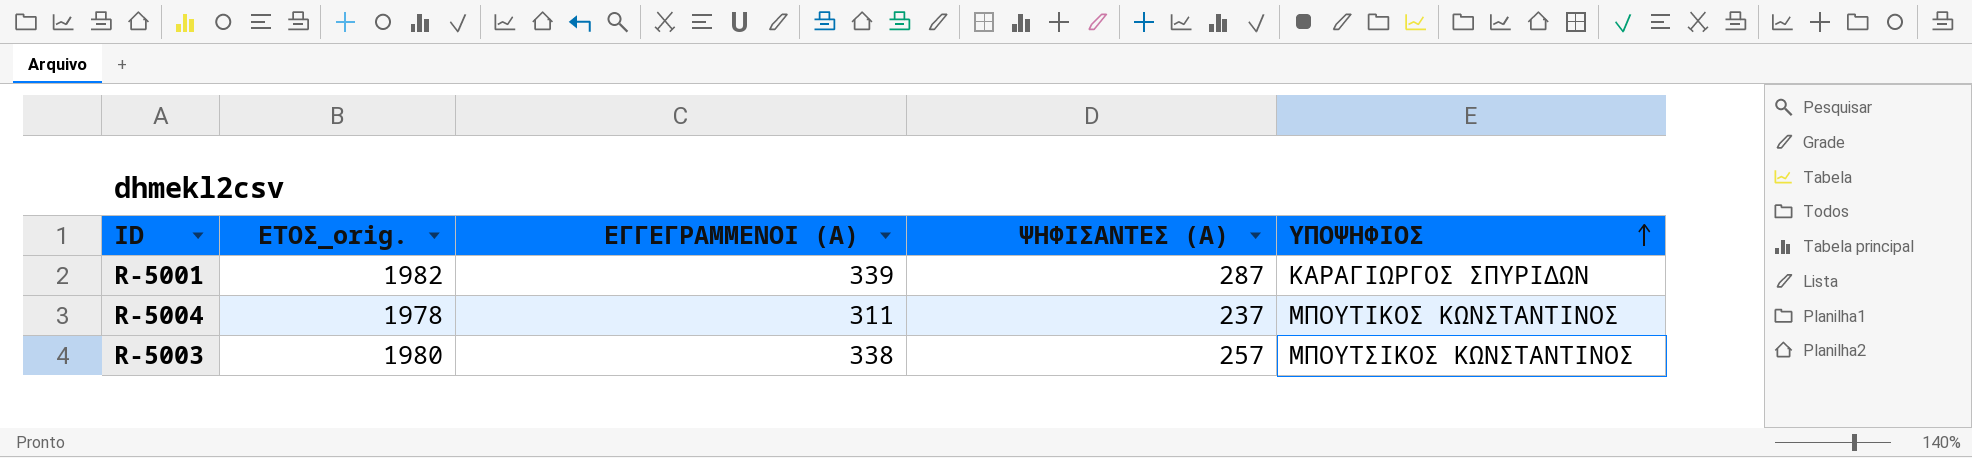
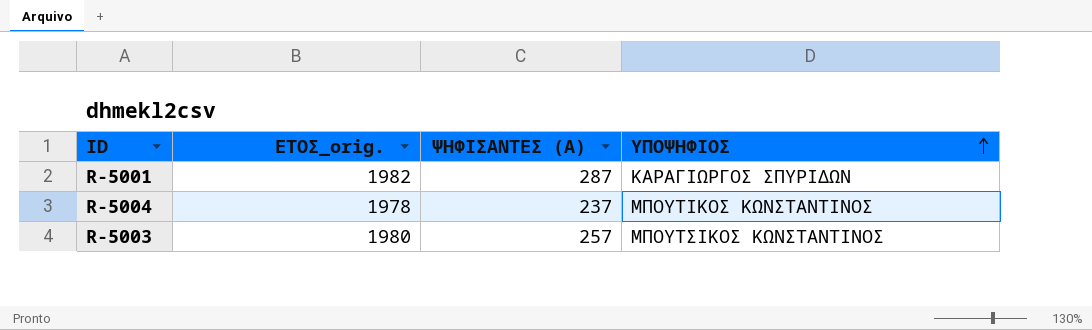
column ΕΓΓΕΓΡΑΜΜΕΝΟΙ (Α) | position: 3 -> none

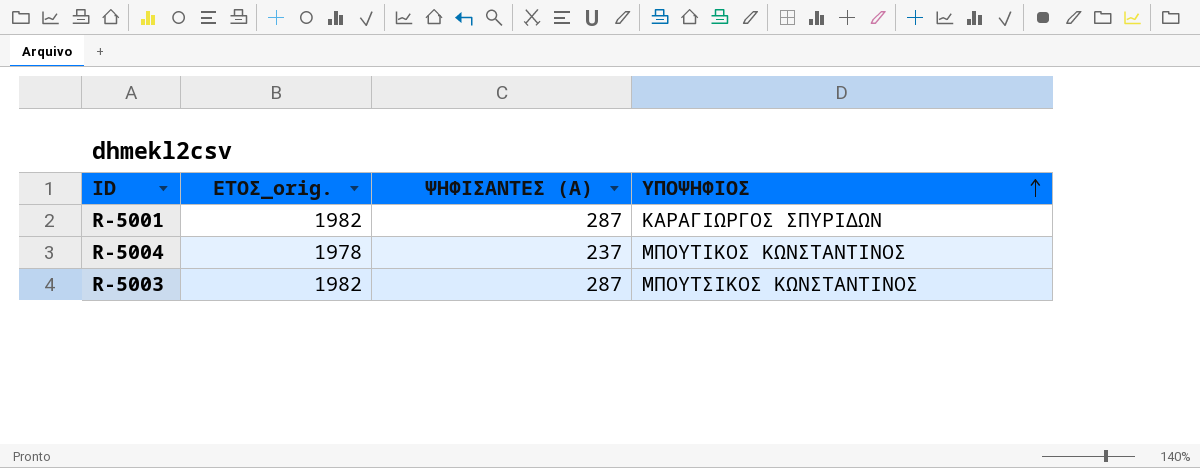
R-5003 | ΕΤΟΣ_orig.: 1980 -> 1982
R-5003 | ΨΗΦΙΣΑΝΤΕΣ (Α): 257 -> 287

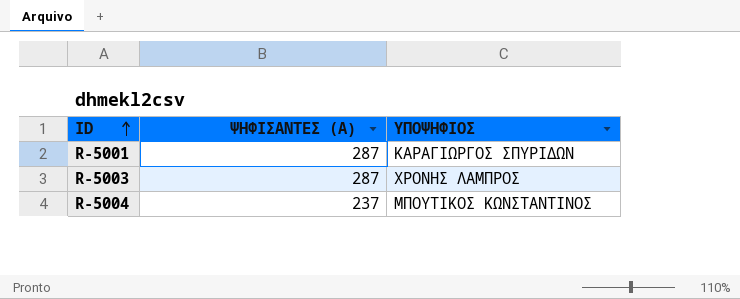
row order: ΥΠΟΨΗΦΙΟΣ ascending -> ID ascending
column ΕΤΟΣ_orig. | position: 2 -> none
R-5003 | ΥΠΟΨΗΦΙΟΣ: ΜΠΟΥΤΣΙΚΟΣ ΚΩΝΣΤΑΝΤΙΝΟΣ -> ΧΡΟΝΗΣ ΛΑΜΠΡΟΣ

